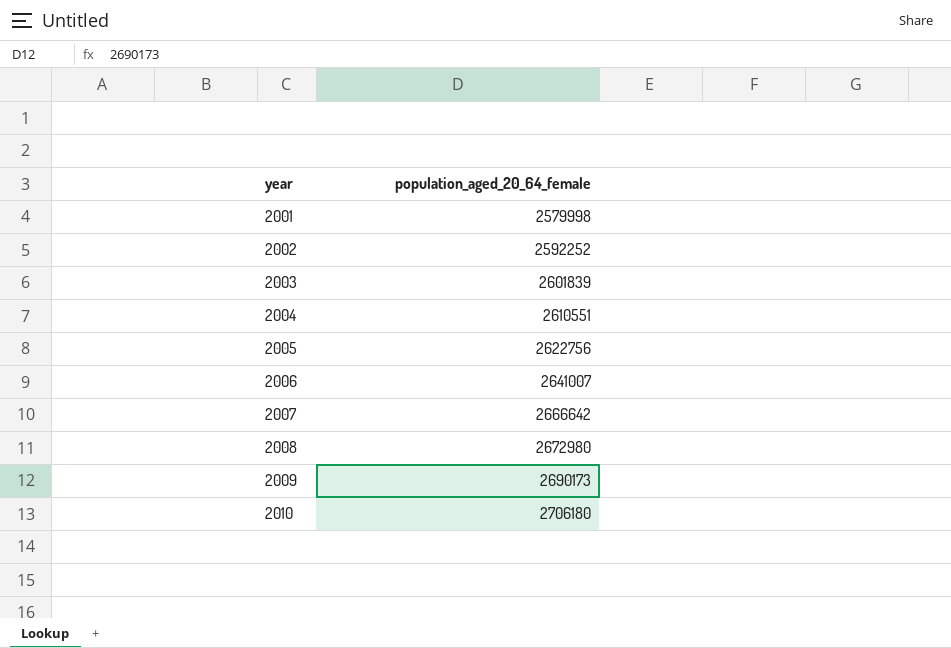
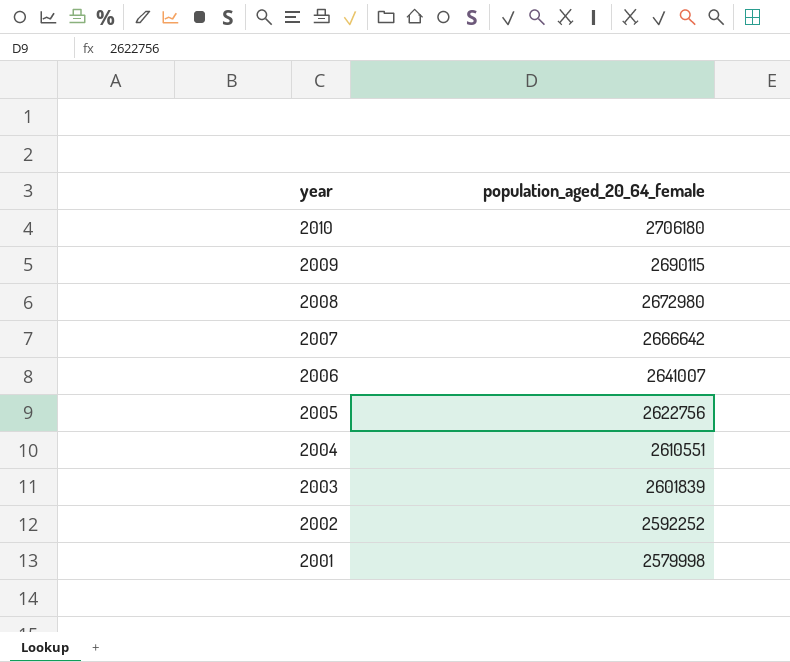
row order: year ascending -> year descending
2009 | population_aged_20_64_female: 2690173 -> 2690115

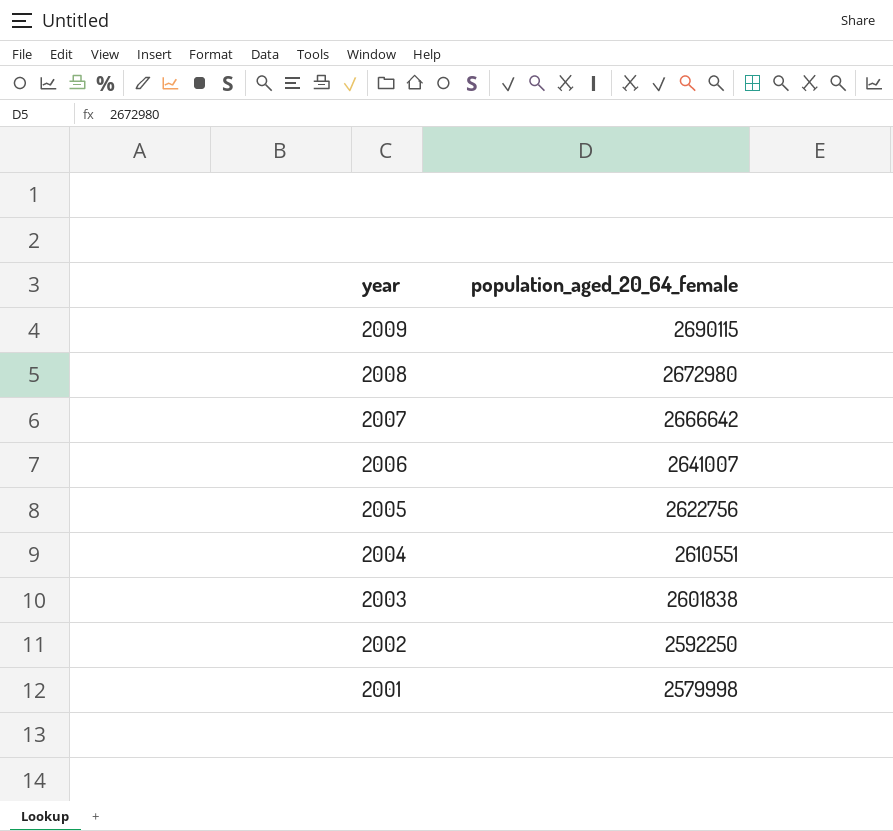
row 2010: 2706180 -> none
2003 | population_aged_20_64_female: 2601839 -> 2601838
2002 | population_aged_20_64_female: 2592252 -> 2592250

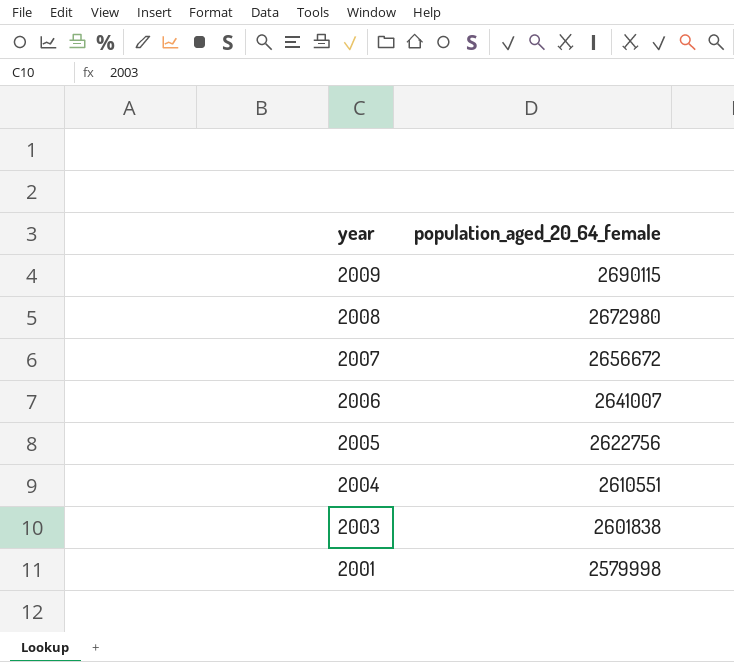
row 2002: 2592250 -> none
2007 | population_aged_20_64_female: 2666642 -> 2656672

